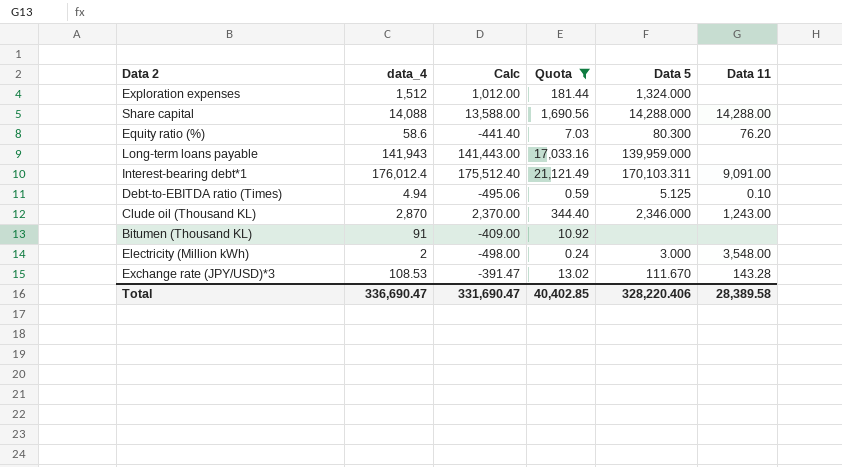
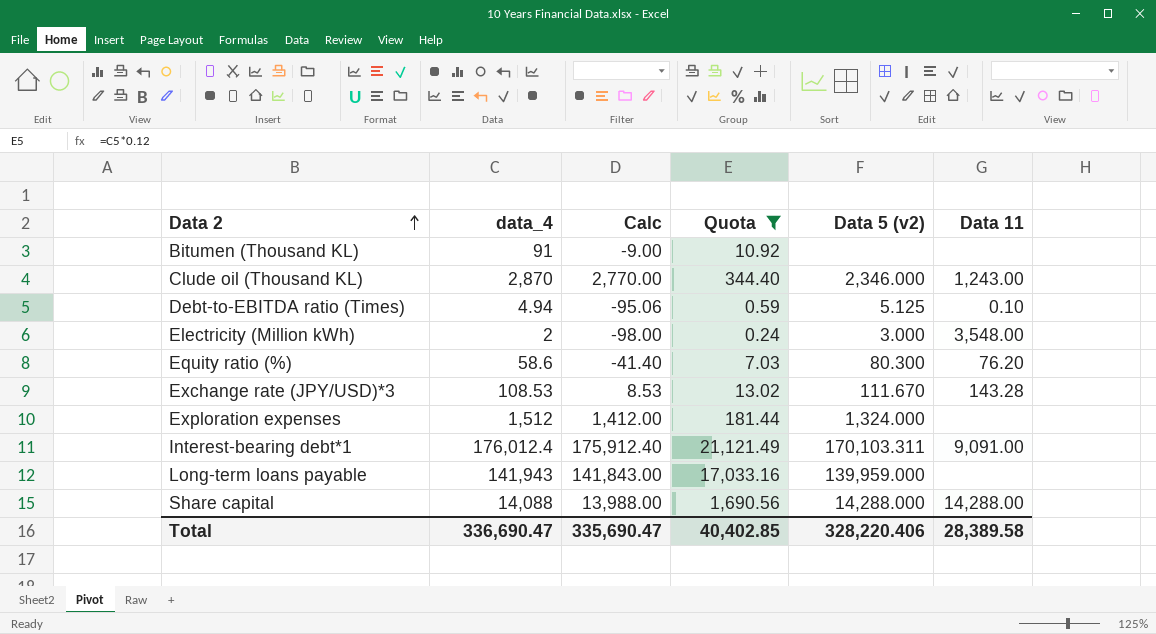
row order: none -> Data 2 ascending
column Calc | formula: [data_4] - 500 -> [data_4] - 100
column name: Data 5 -> Data 5 (v2)
Total | Calc: 331,690.47 -> 335,690.47

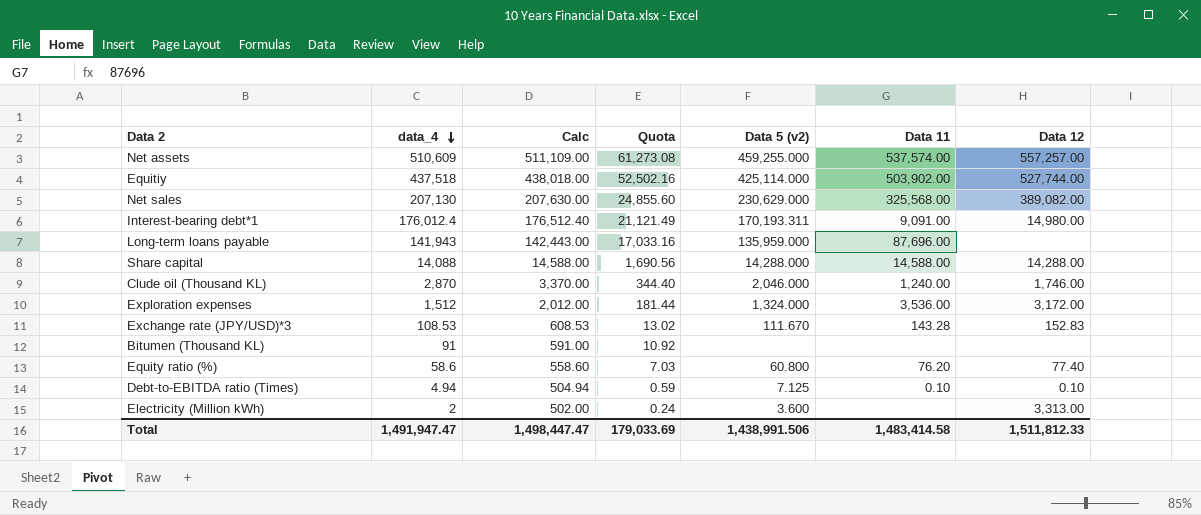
filter: Quota <= 21,121.49 -> none
row order: Data 2 ascending -> data_4 descending
column Calc | formula: [data_4] - 100 -> [data_4] + 500
column Data 12 | position: none -> 7
Interest-bearing debt*1 | Data 5 (v2): 170,103.311 -> 170,193.311
Long-term loans payable | Data 5 (v2): 139,959.000 -> 135,959.000
Long-term loans payable | Data 11: none -> 87,696.00
Share capital | Data 11: 14,288.00 -> 14,588.00
Clude oil (Thousand KL) | Data 5 (v2): 2,346.000 -> 2,046.000
Clude oil (Thousand KL) | Data 11: 1,243.00 -> 1,240.00
Exploration expenses | Data 11: none -> 3,536.00
Equity ratio (%) | Data 5 (v2): 80.300 -> 60.800
Debt-to-EBITDA ratio (Times) | Data 5 (v2): 5.125 -> 7.125
Electricity (Million kWh) | Data 5 (v2): 3.000 -> 3.600
Electricity (Million kWh) | Data 11: 3,548.00 -> none
Total | data_4: 336,690.47 -> 1,491,947.47
Total | Calc: 335,690.47 -> 1,498,447.47
Total | Quota: 40,402.85 -> 179,033.69
Total | Data 5 (v2): 328,220.406 -> 1,438,991.506
Total | Data 11: 28,389.58 -> 1,483,414.58

